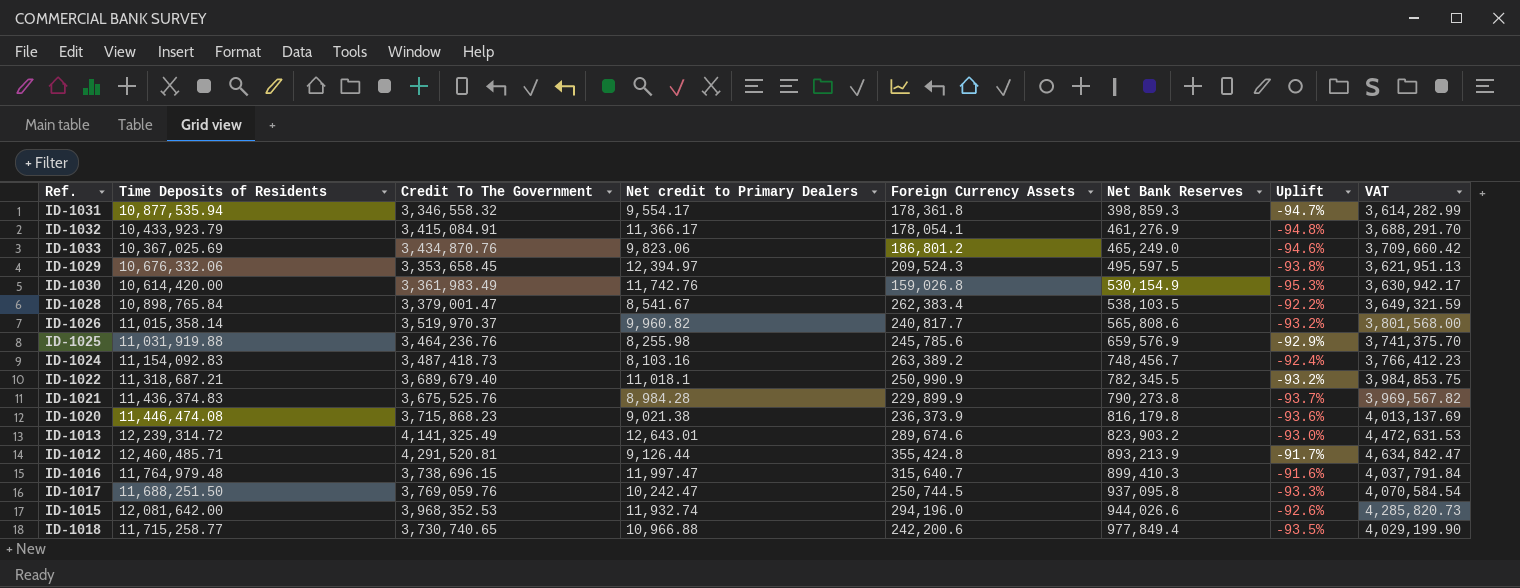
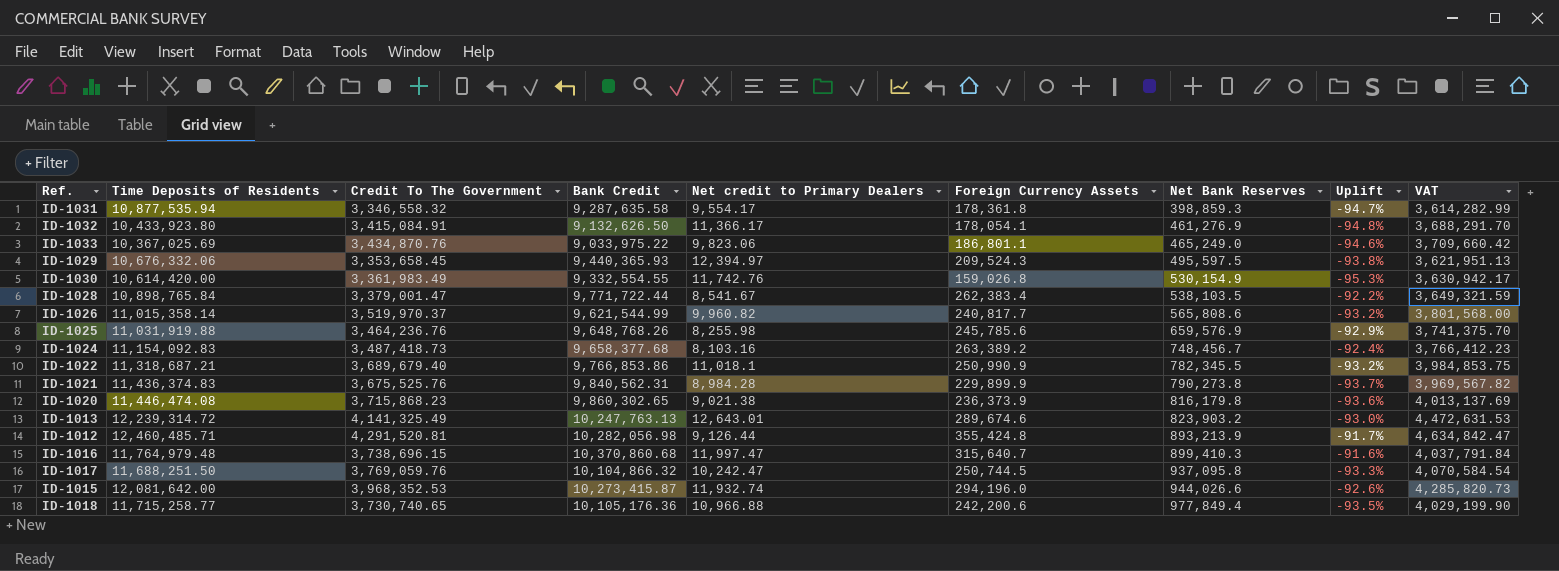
column Bank Credit | position: none -> 4
ID-1032 | Time Deposits of Residents: 10,433,923.79 -> 10,433,923.80
ID-1033 | Foreign Currency Assets: 186,801.2 -> 186,801.1

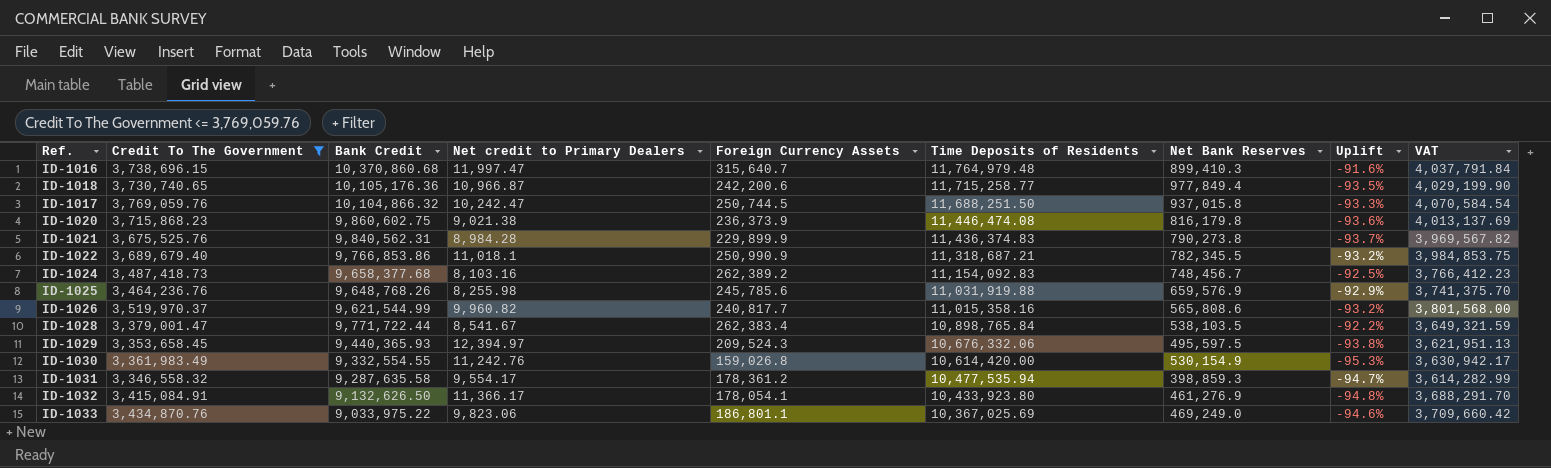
filter: none -> Credit To The Government <= 3,769,059.76
row order: Net Bank Reserves ascending -> Time Deposits of Residents descending
column Time Deposits of Residents | position: 2 -> 6
ID-1018 | Net credit to Primary Dealers: 10,966.88 -> 10,966.87
ID-1017 | Net Bank Reserves: 937,095.8 -> 937,015.8
ID-1020 | Bank Credit: 9,860,302.65 -> 9,860,602.75
ID-1024 | Foreign Currency Assets: 263,389.2 -> 262,389.2
ID-1024 | Uplift: -92.4% -> -92.5%
ID-1026 | Time Deposits of Residents: 11,015,358.14 -> 11,015,358.16
ID-1030 | Net credit to Primary Dealers: 11,742.76 -> 11,242.76
ID-1031 | Foreign Currency Assets: 178,361.8 -> 178,361.2
ID-1031 | Time Deposits of Residents: 10,877,535.94 -> 10,477,535.94
ID-1033 | Net Bank Reserves: 465,249.0 -> 469,249.0

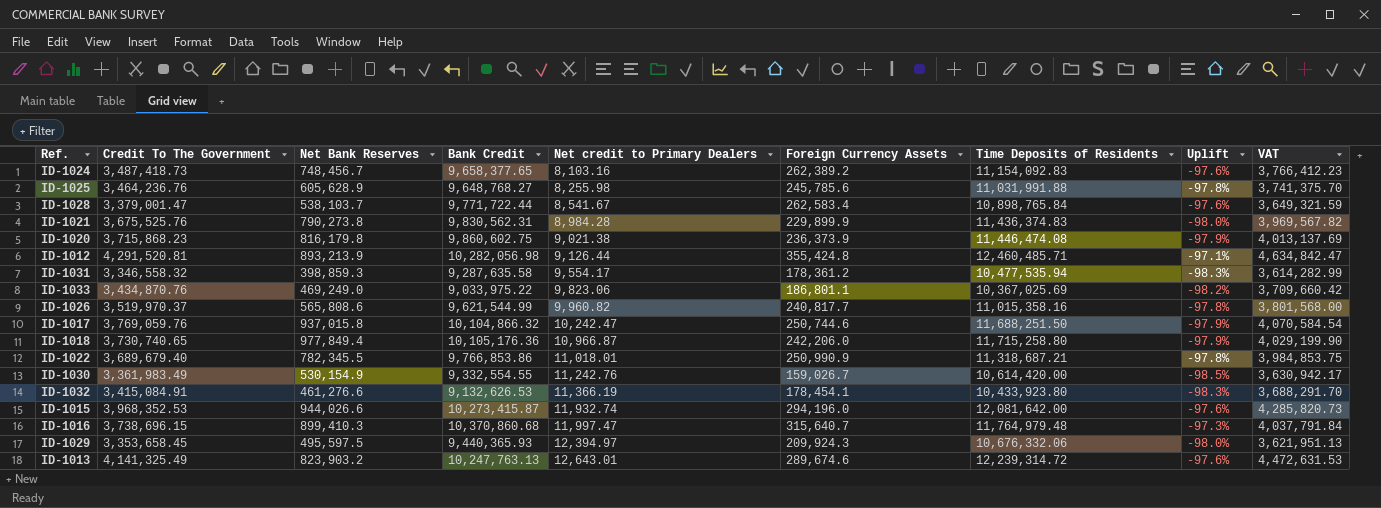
filter: Credit To The Government <= 3,769,059.76 -> none
row order: Time Deposits of Residents descending -> Net credit to Primary Dealers ascending
column Net Bank Reserves | position: 7 -> 3
column Uplift | formula: ([Foreign Currency Assets] - [Credit To The Government]) / [Credit To The Government] -> ([Foreign Currency Assets] - [Time Deposits of Residents]) / [Time Deposits of Residents]
ID-1024 | Bank Credit: 9,658,377.68 -> 9,658,377.65
ID-1025 | Net Bank Reserves: 659,576.9 -> 605,628.9
ID-1025 | Bank Credit: 9,648,768.26 -> 9,648,768.27
ID-1025 | Time Deposits of Residents: 11,031,919.88 -> 11,031,991.88
ID-1028 | Net Bank Reserves: 538,103.5 -> 538,103.7
ID-1028 | Foreign Currency Assets: 262,383.4 -> 262,583.4
ID-1021 | Bank Credit: 9,840,562.31 -> 9,830,562.31
ID-1017 | Foreign Currency Assets: 250,744.5 -> 250,744.6
ID-1018 | Foreign Currency Assets: 242,200.6 -> 242,206.0
ID-1018 | Time Deposits of Residents: 11,715,258.77 -> 11,715,258.80
ID-1022 | Net credit to Primary Dealers: 11,018.1 -> 11,018.01
ID-1030 | Foreign Currency Assets: 159,026.8 -> 159,026.7
ID-1032 | Net Bank Reserves: 461,276.9 -> 461,276.6
ID-1032 | Bank Credit: 9,132,626.50 -> 9,132,626.53
ID-1032 | Net credit to Primary Dealers: 11,366.17 -> 11,366.19
ID-1032 | Foreign Currency Assets: 178,054.1 -> 178,454.1
ID-1029 | Foreign Currency Assets: 209,524.3 -> 209,924.3

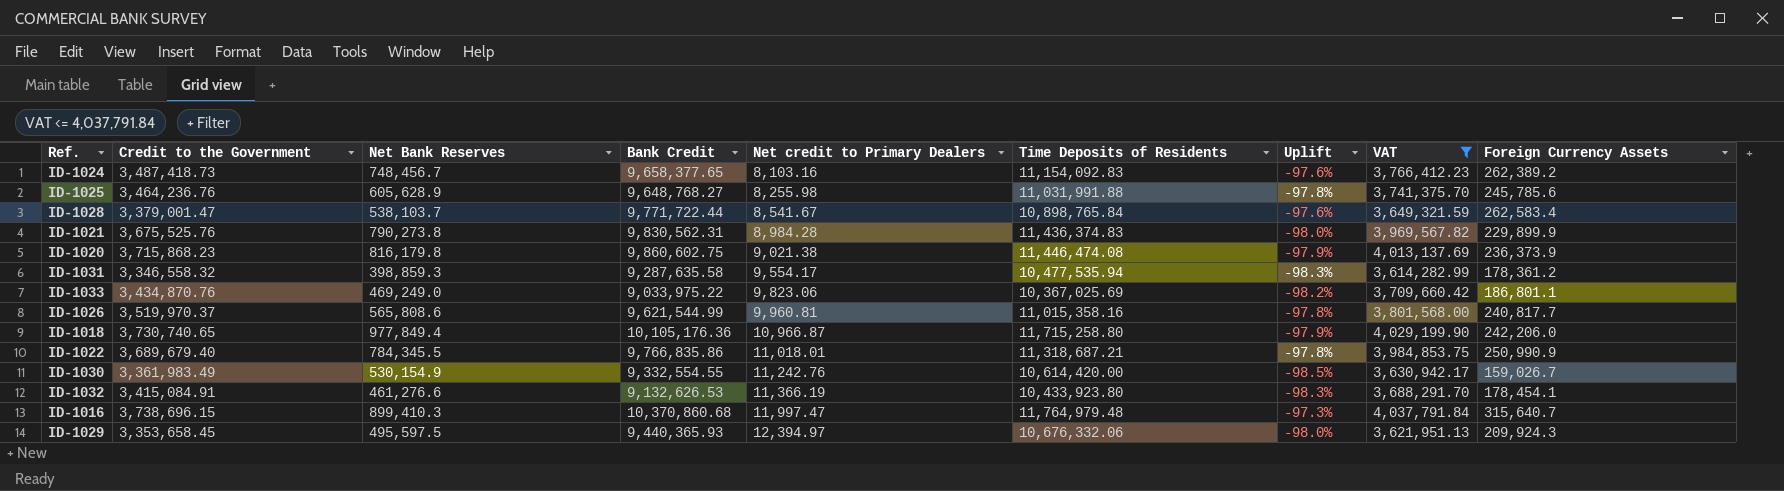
filter: none -> VAT <= 4,037,791.84
column name: Credit To The Government -> Credit to the Government
column Foreign Currency Assets | position: 6 -> 9
ID-1026 | Net credit to Primary Dealers: 9,960.82 -> 9,960.81
ID-1022 | Net Bank Reserves: 782,345.5 -> 784,345.5
ID-1022 | Bank Credit: 9,766,853.86 -> 9,766,835.86

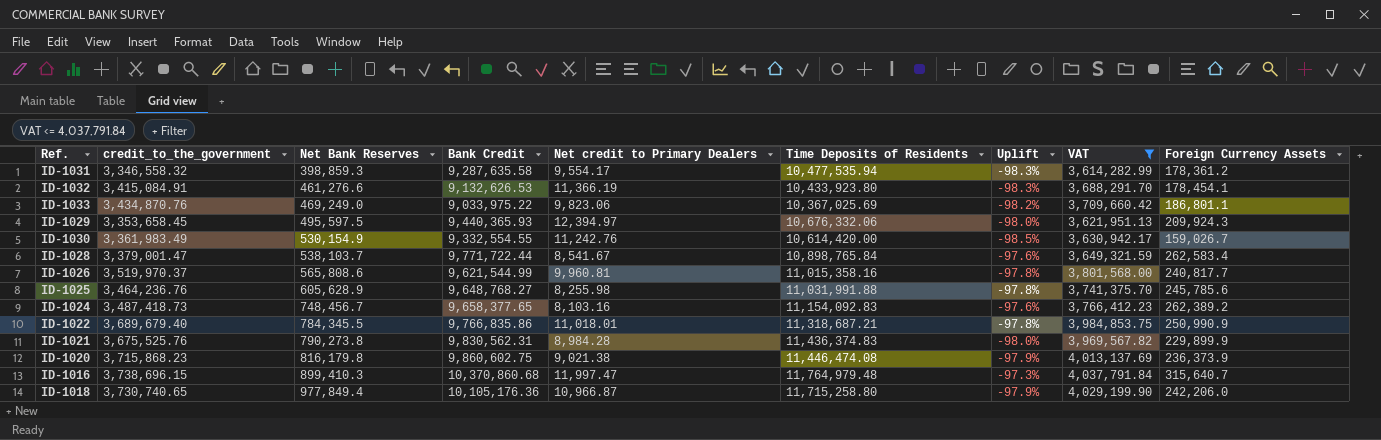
row order: Net credit to Primary Dealers ascending -> Net Bank Reserves ascending
column name: Credit to the Government -> credit_to_the_government

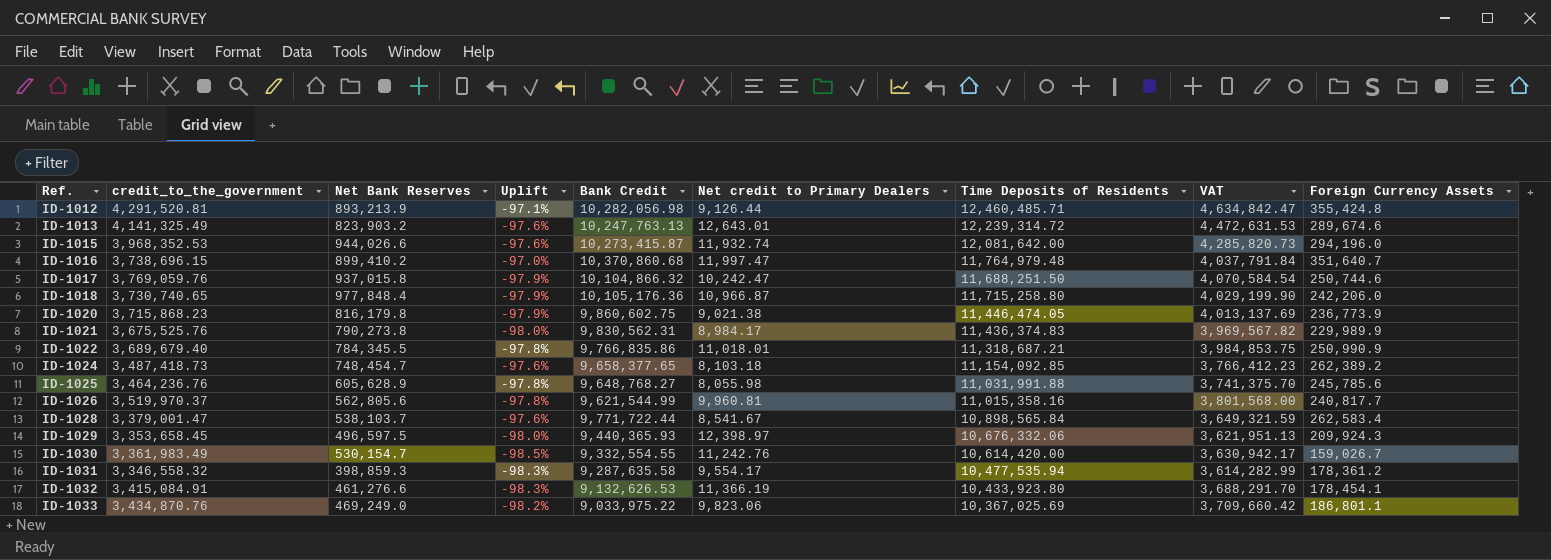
filter: VAT <= 4,037,791.84 -> none
row order: Net Bank Reserves ascending -> Ref. ascending
column Uplift | position: 7 -> 4
ID-1016 | Net Bank Reserves: 899,410.3 -> 899,410.2
ID-1016 | Uplift: -97.3% -> -97.0%
ID-1016 | Foreign Currency Assets: 315,640.7 -> 351,640.7
ID-1018 | Net Bank Reserves: 977,849.4 -> 977,848.4
ID-1020 | Time Deposits of Residents: 11,446,474.08 -> 11,446,474.05
ID-1020 | Foreign Currency Assets: 236,373.9 -> 236,773.9
ID-1021 | Net credit to Primary Dealers: 8,984.28 -> 8,984.17
ID-1021 | Foreign Currency Assets: 229,899.9 -> 229,989.9
ID-1024 | Net Bank Reserves: 748,456.7 -> 748,454.7
ID-1024 | Net credit to Primary Dealers: 8,103.16 -> 8,103.18
ID-1024 | Time Deposits of Residents: 11,154,092.83 -> 11,154,092.85
ID-1025 | Net credit to Primary Dealers: 8,255.98 -> 8,055.98
ID-1026 | Net Bank Reserves: 565,808.6 -> 562,805.6
ID-1028 | Time Deposits of Residents: 10,898,765.84 -> 10,898,565.84
ID-1029 | Net Bank Reserves: 495,597.5 -> 496,597.5
ID-1029 | Net credit to Primary Dealers: 12,394.97 -> 12,398.97
ID-1030 | Net Bank Reserves: 530,154.9 -> 530,154.7

